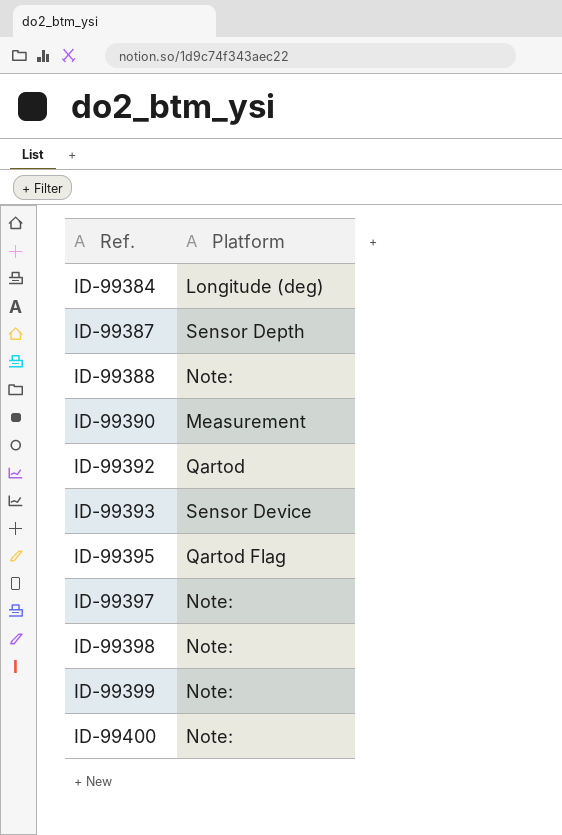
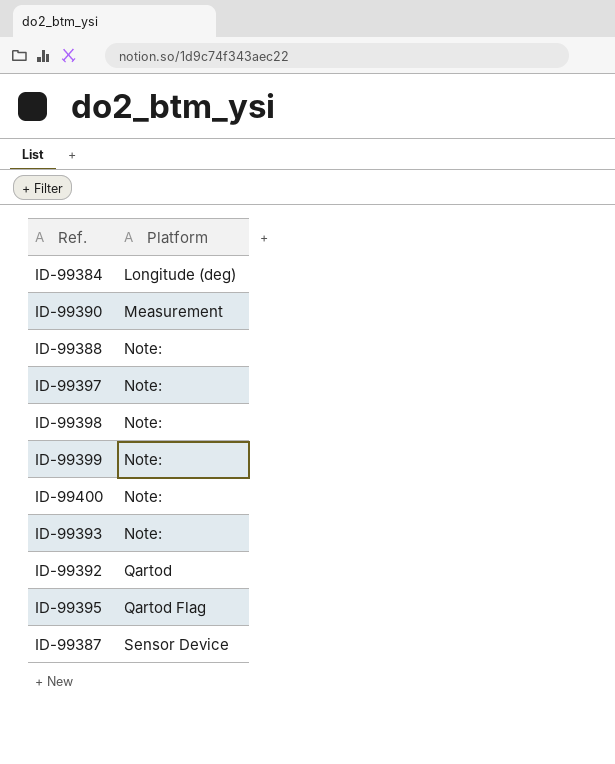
row order: Ref. ascending -> Platform ascending
ID-99393 | Platform: Sensor Device -> Note:
ID-99387 | Platform: Sensor Depth -> Sensor Device

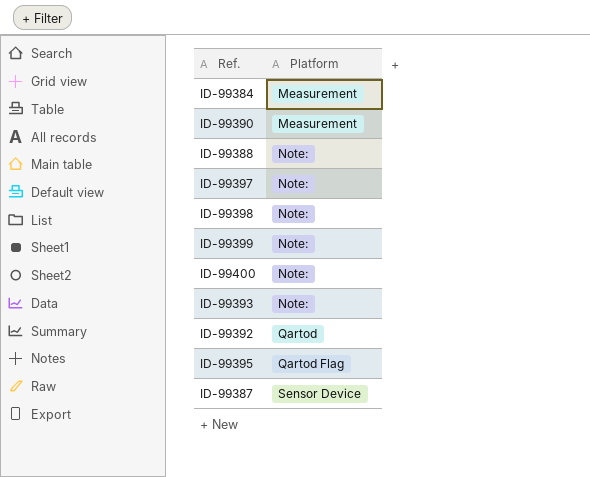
ID-99384 | Platform: Longitude (deg) -> Measurement

